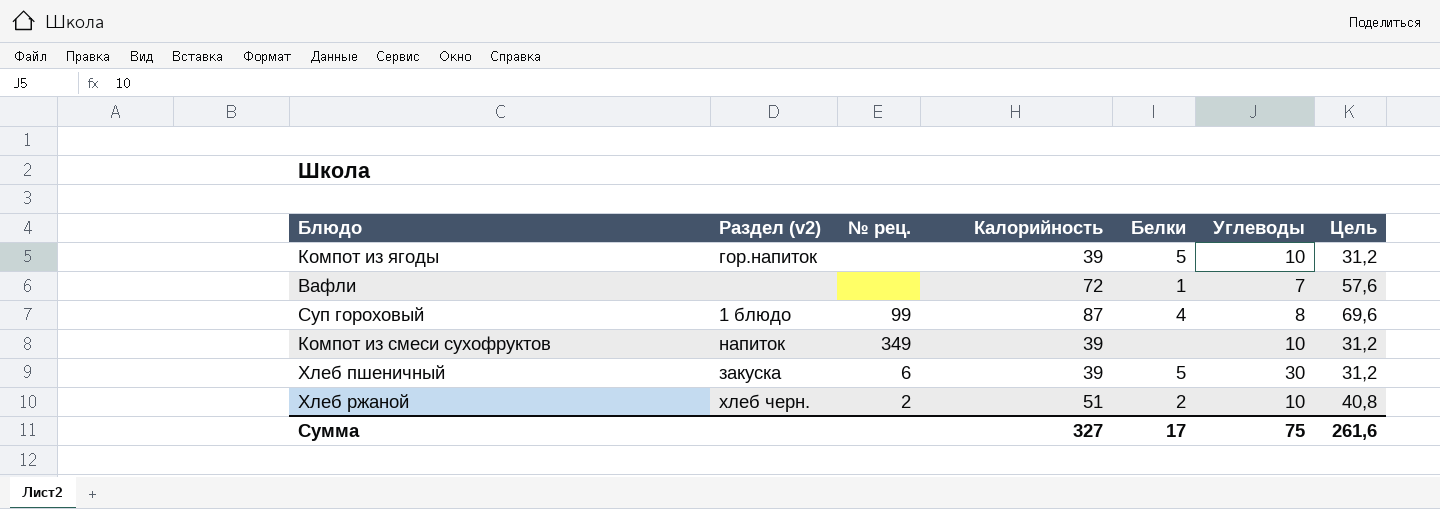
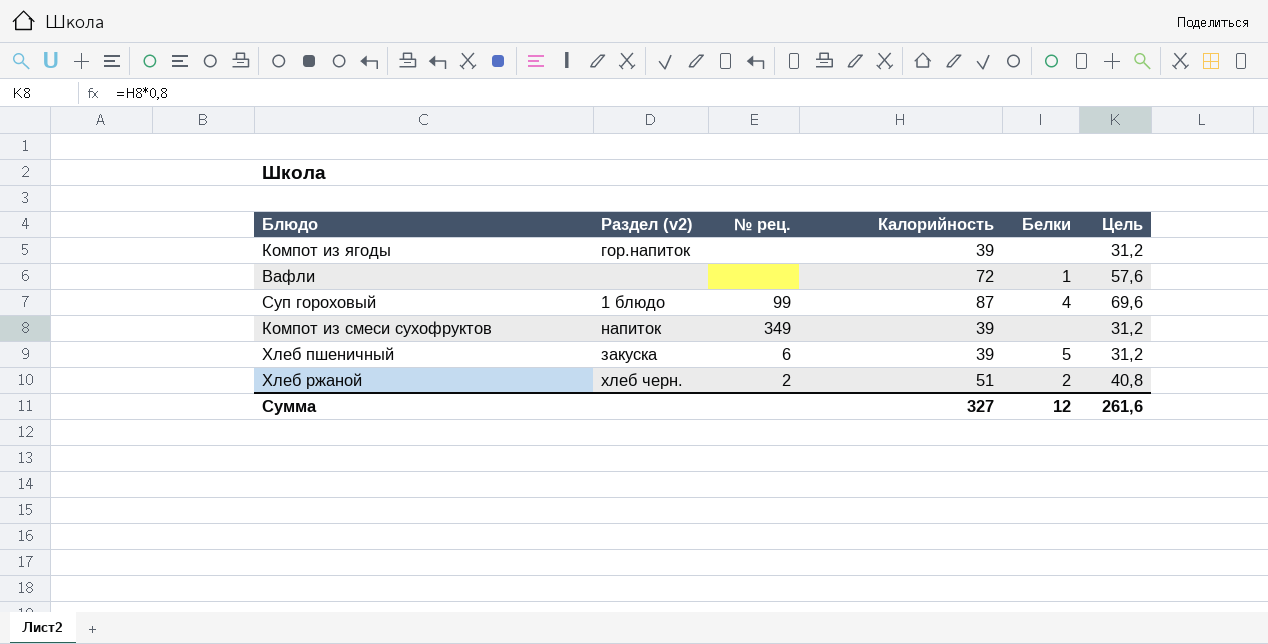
column Углеводы | position: 6 -> none
Компот из ягоды | Белки: 5 -> none
Сумма | Белки: 17 -> 12

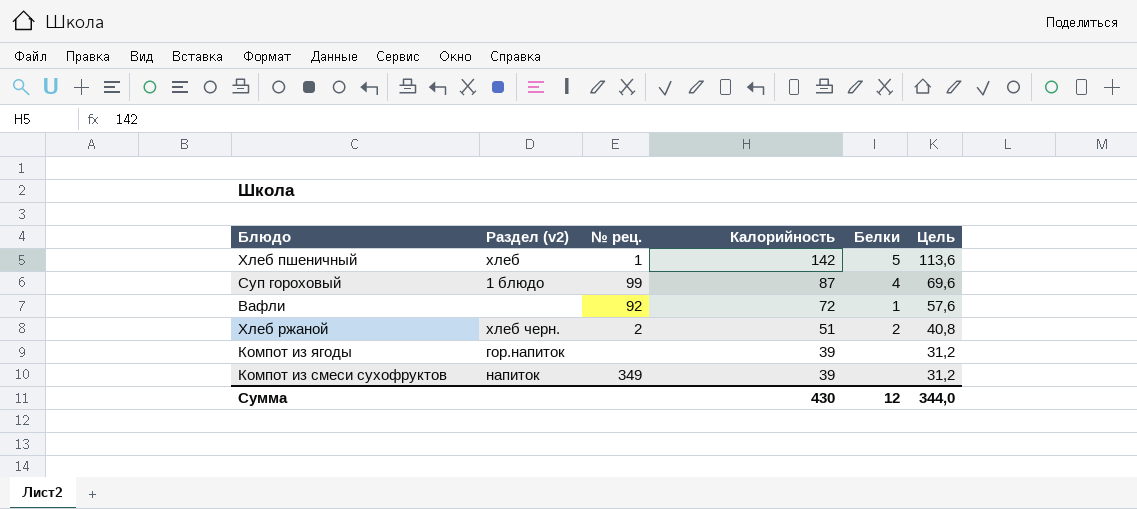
row order: none -> Калорийность descending
Хлеб пшеничный | Раздел (v2): закуска -> хлеб
Хлеб пшеничный | № рец.: 6 -> 1
Хлеб пшеничный | Калорийность: 39 -> 142
Хлеб пшеничный | Цель: 31,2 -> 113,6
Вафли | № рец.: none -> 92
Сумма | Калорийность: 327 -> 430
Сумма | Цель: 261,6 -> 344,0

